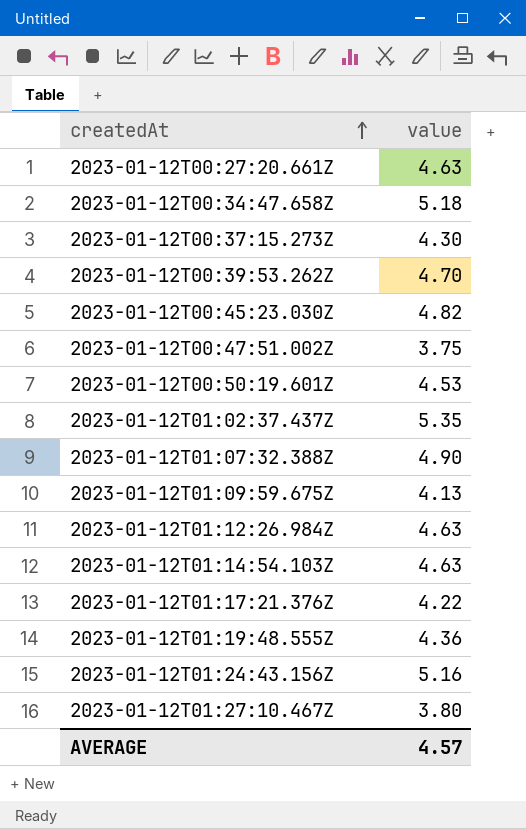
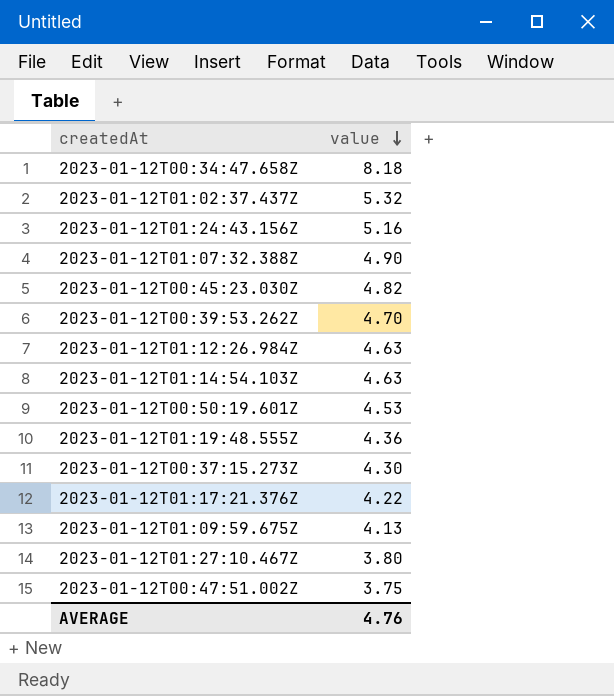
row order: createdAt ascending -> value descending
row 2023-01-12T00:27:20.661Z: 4.63 -> none
2023-01-12T00:34:47.658Z | value: 5.18 -> 8.18
2023-01-12T01:02:37.437Z | value: 5.35 -> 5.32
AVERAGE | value: 4.57 -> 4.76

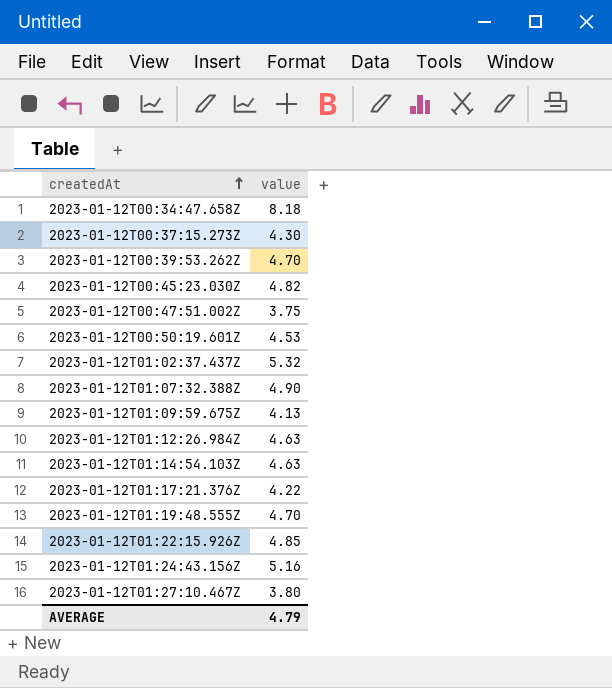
row order: value descending -> createdAt ascending
2023-01-12T01:19:48.555Z | value: 4.36 -> 4.70
row 2023-01-12T01:22:15.926Z: none -> 4.85
AVERAGE | value: 4.76 -> 4.79

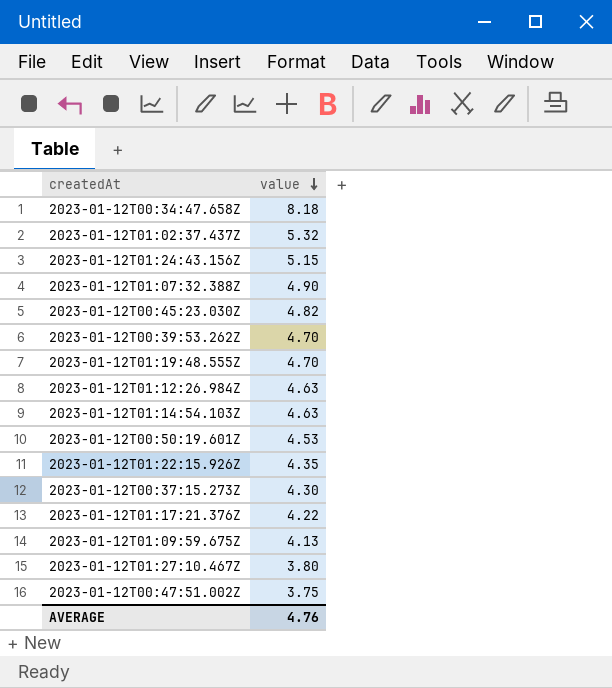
row order: createdAt ascending -> value descending
2023-01-12T01:24:43.156Z | value: 5.16 -> 5.15
2023-01-12T01:22:15.926Z | value: 4.85 -> 4.35
AVERAGE | value: 4.79 -> 4.76

